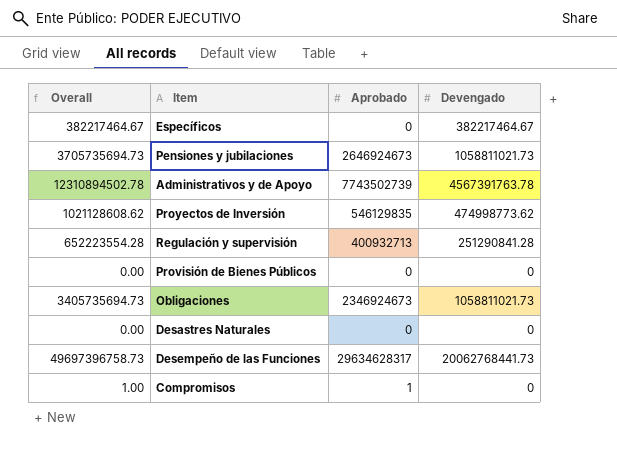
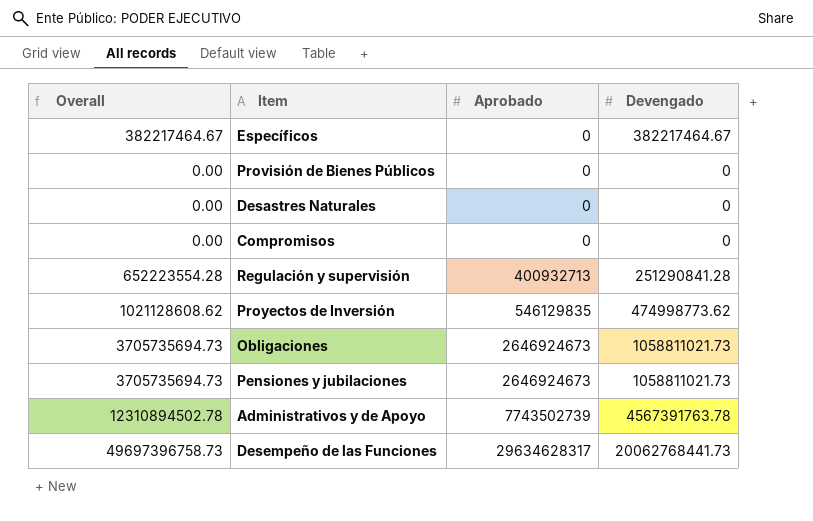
row order: none -> Aprobado ascending
Compromisos | Overall: 1.00 -> 0.00
Compromisos | Aprobado: 1 -> 0
Obligaciones | Overall: 3405735694.73 -> 3705735694.73
Obligaciones | Aprobado: 2346924673 -> 2646924673

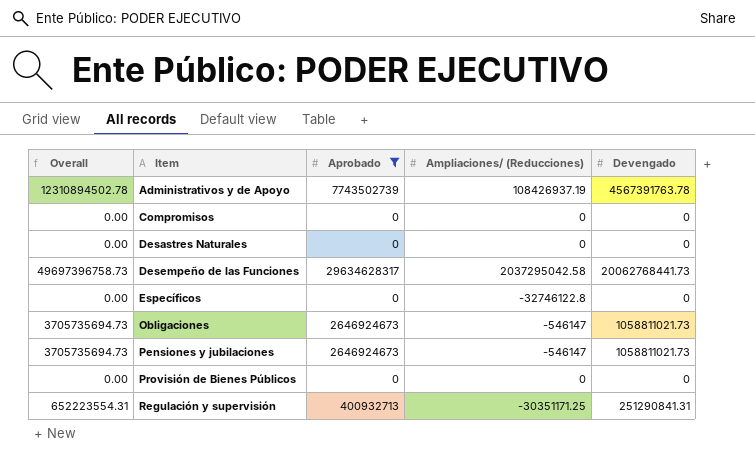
filter: none -> Aprobado != 546129835
row order: Aprobado ascending -> Item ascending
column Ampliaciones/ (Reducciones) | position: none -> 4
Específicos | Overall: 382217464.67 -> 0.00
Específicos | Devengado: 382217464.67 -> 0
Regulación y supervisión | Overall: 652223554.28 -> 652223554.31
Regulación y supervisión | Devengado: 251290841.28 -> 251290841.31

